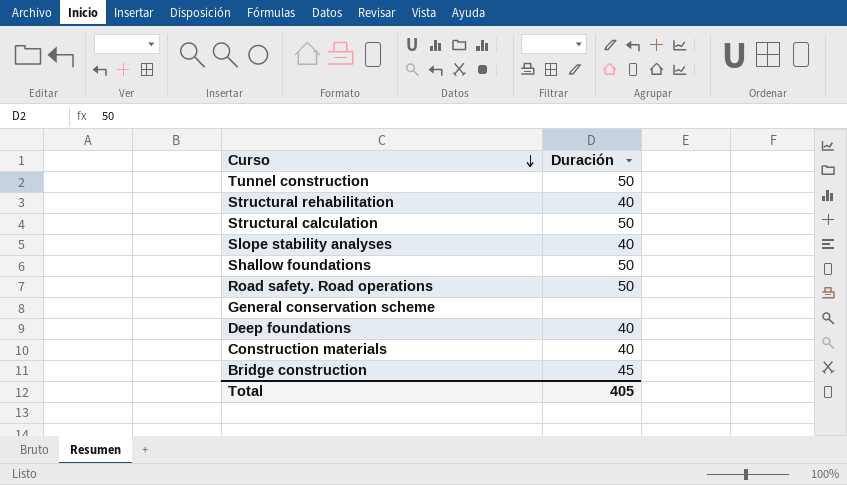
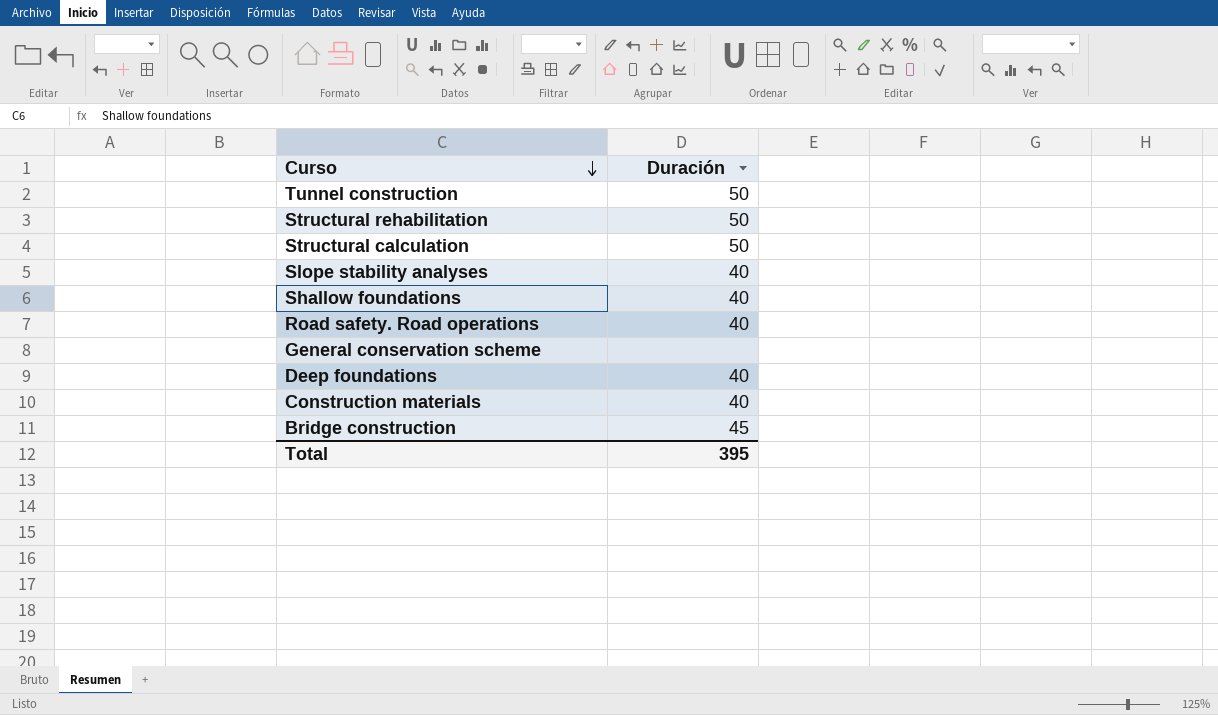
Structural rehabilitation | Duración: 40 -> 50
Shallow foundations | Duración: 50 -> 40
Road safety. Road operations | Duración: 50 -> 40
Total | Duración: 405 -> 395

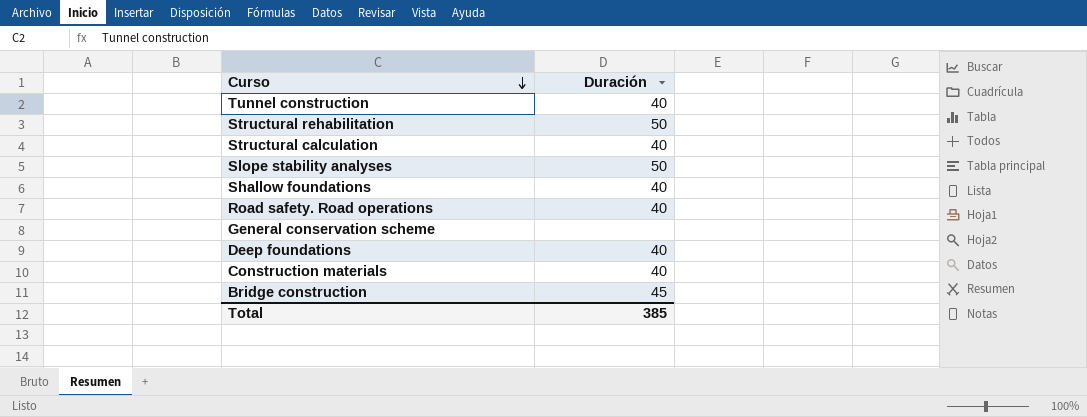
Tunnel construction | Duración: 50 -> 40
Structural calculation | Duración: 50 -> 40
Slope stability analyses | Duración: 40 -> 50
Total | Duración: 395 -> 385

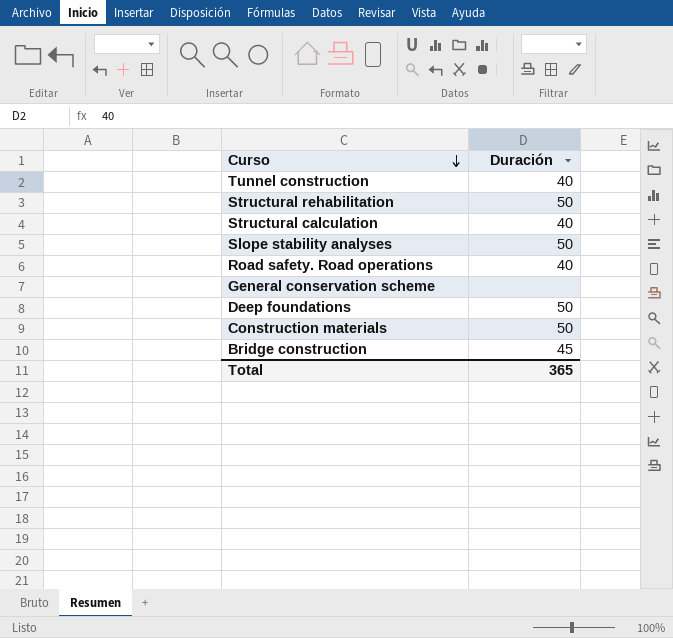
row Shallow foundations: 40 -> none
Deep foundations | Duración: 40 -> 50
Construction materials | Duración: 40 -> 50
Total | Duración: 385 -> 365

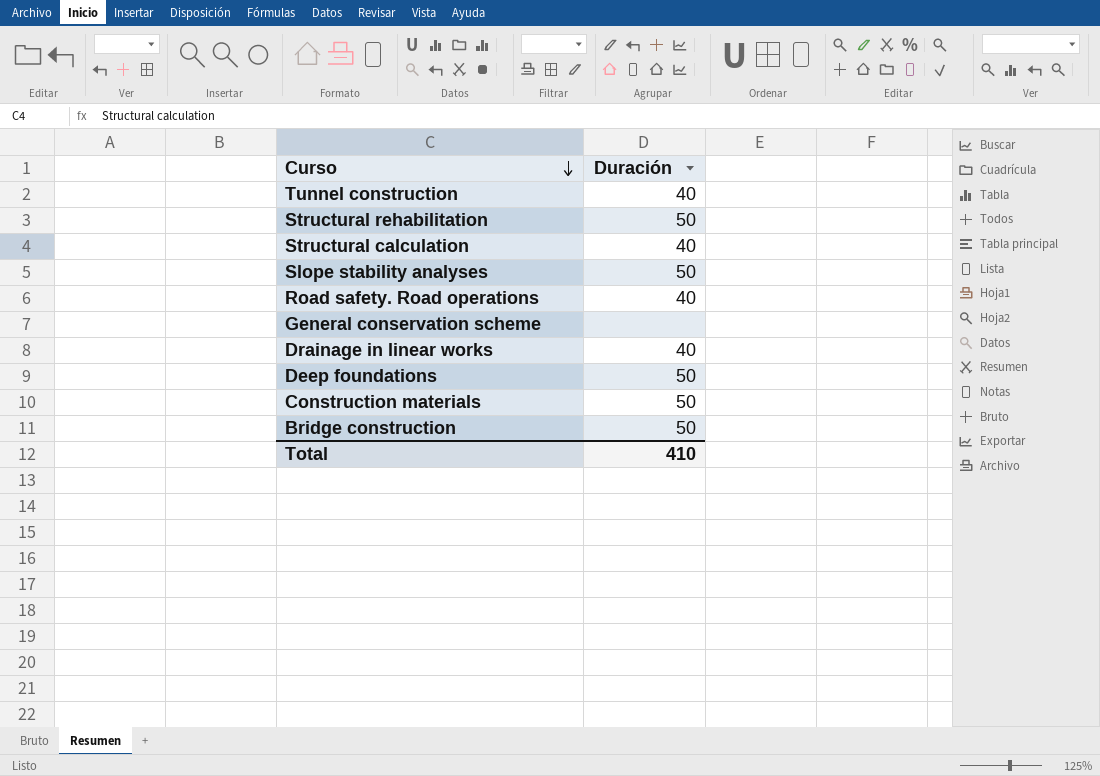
row Drainage in linear works: none -> 40
Bridge construction | Duración: 45 -> 50
Total | Duración: 365 -> 410

